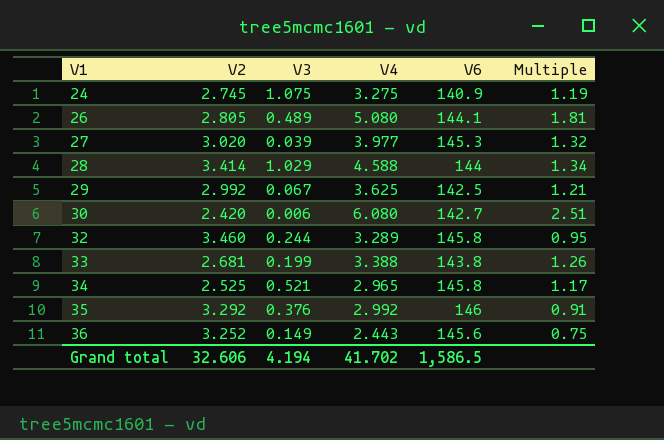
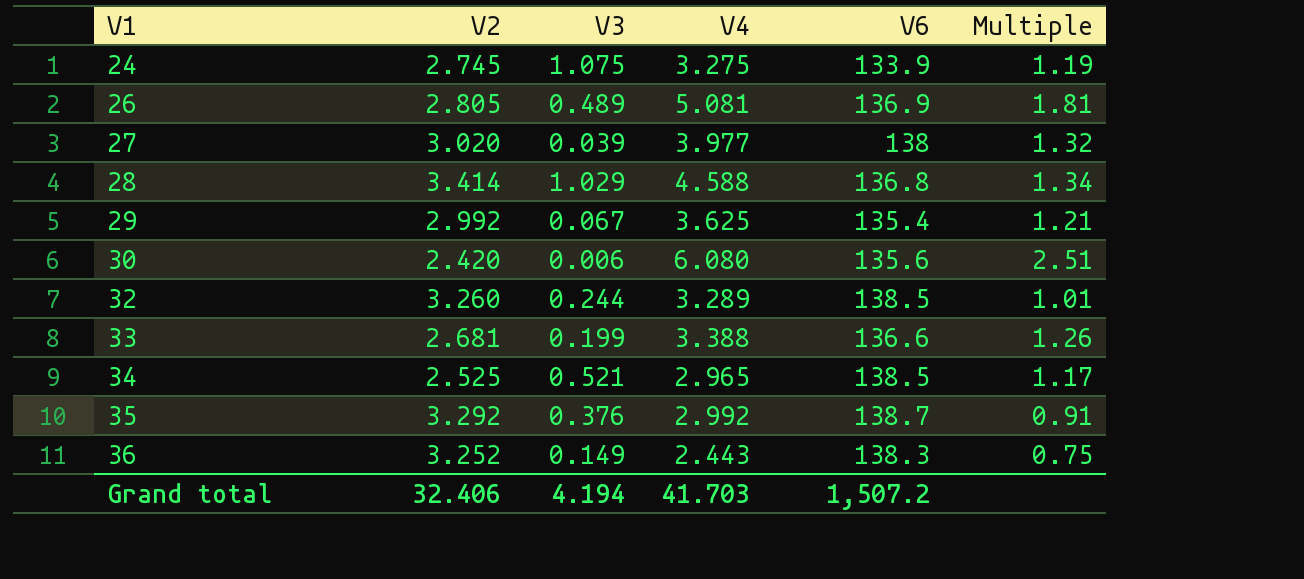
24 | V6: 140.9 -> 133.9
26 | V4: 5.080 -> 5.081
26 | V6: 144.1 -> 136.9
27 | V6: 145.3 -> 138
28 | V6: 144 -> 136.8
29 | V6: 142.5 -> 135.4
30 | V6: 142.7 -> 135.6
32 | V2: 3.460 -> 3.260
32 | V6: 145.8 -> 138.5
32 | Multiple: 0.95 -> 1.01
33 | V6: 143.8 -> 136.6
34 | V6: 145.8 -> 138.5
35 | V6: 146 -> 138.7
36 | V6: 145.6 -> 138.3
Grand total | V2: 32.606 -> 32.406
Grand total | V4: 41.702 -> 41.703
Grand total | V6: 1,586.5 -> 1,507.2

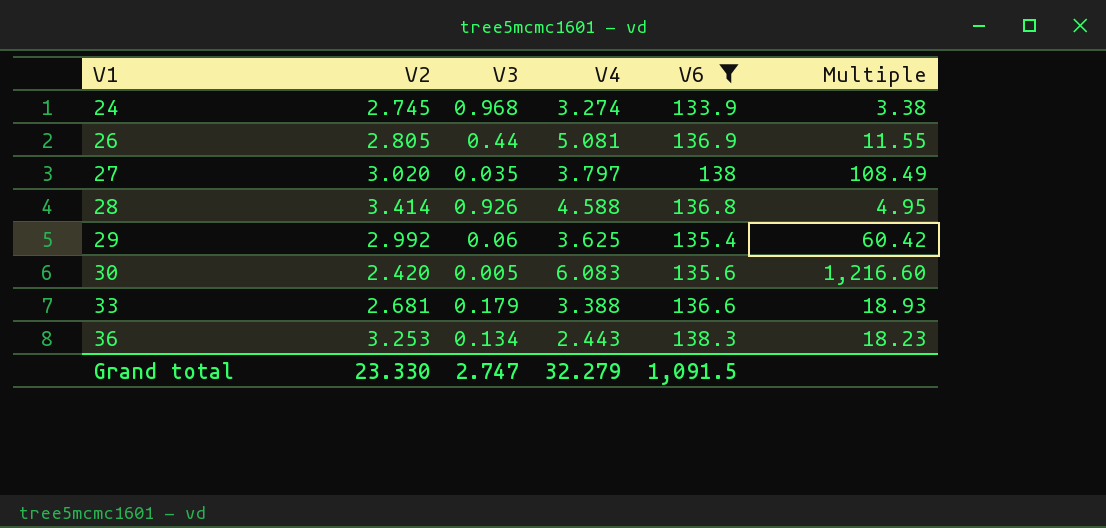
filter: none -> V6 <= 138.3
column Multiple | formula: [V4] / [V2] -> [V4] / [V3]
24 | V3: 1.075 -> 0.968
24 | V4: 3.275 -> 3.274
26 | V3: 0.489 -> 0.44
27 | V3: 0.039 -> 0.035
27 | V4: 3.977 -> 3.797
28 | V3: 1.029 -> 0.926
29 | V3: 0.067 -> 0.06
30 | V3: 0.006 -> 0.005
30 | V4: 6.080 -> 6.083
33 | V3: 0.199 -> 0.179
36 | V2: 3.252 -> 3.253
36 | V3: 0.149 -> 0.134
Grand total | V2: 32.406 -> 23.330
Grand total | V3: 4.194 -> 2.747
Grand total | V4: 41.703 -> 32.279
Grand total | V6: 1,507.2 -> 1,091.5

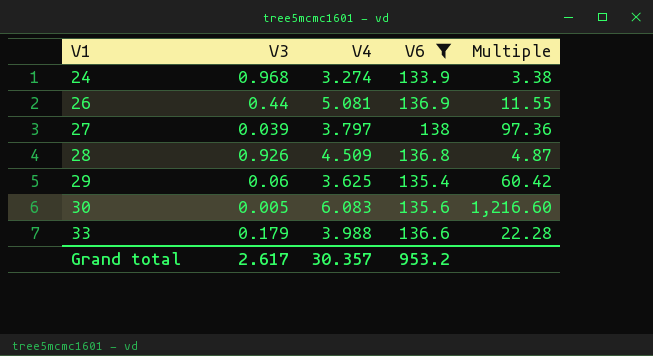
column V2 | position: 2 -> none
row 36: 3.253 | 0.134 | 2.443 | 138.3 | 18.23 -> none
27 | V3: 0.035 -> 0.039
27 | Multiple: 108.49 -> 97.36
28 | V4: 4.588 -> 4.509
28 | Multiple: 4.95 -> 4.87
33 | V4: 3.388 -> 3.988
33 | Multiple: 18.93 -> 22.28
Grand total | V3: 2.747 -> 2.617
Grand total | V4: 32.279 -> 30.357
Grand total | V6: 1,091.5 -> 953.2

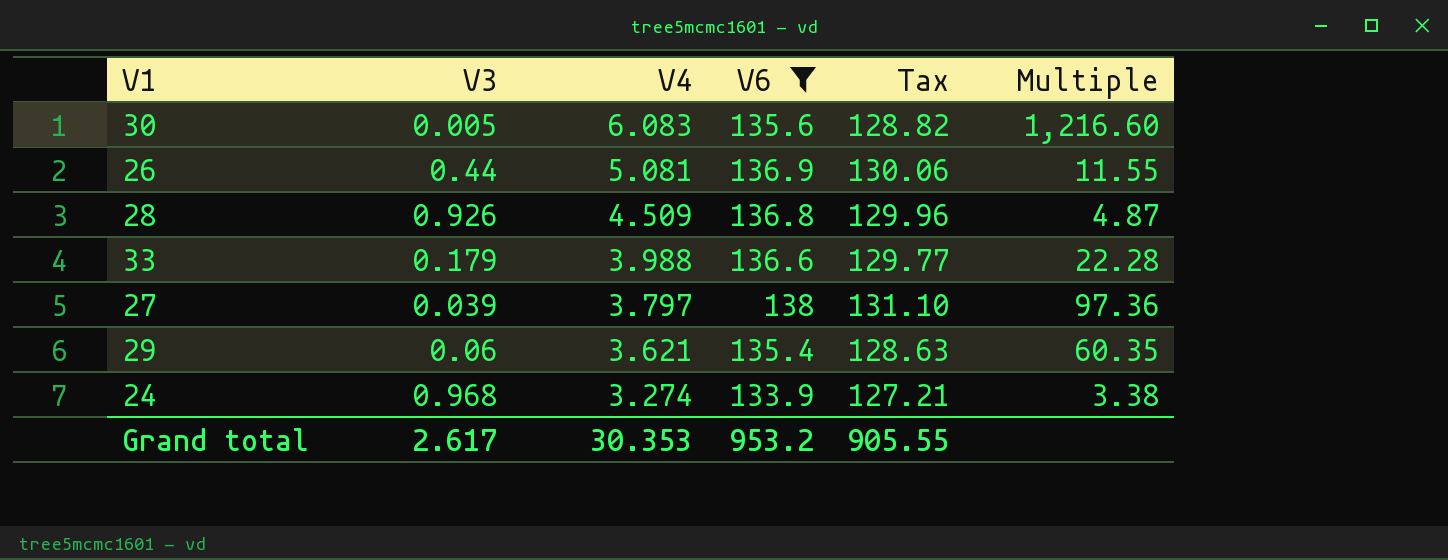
row order: V1 ascending -> V4 descending
column Tax | formula: none -> [V6] * 0.95
29 | V4: 3.625 -> 3.621
29 | Multiple: 60.42 -> 60.35
Grand total | V4: 30.357 -> 30.353

